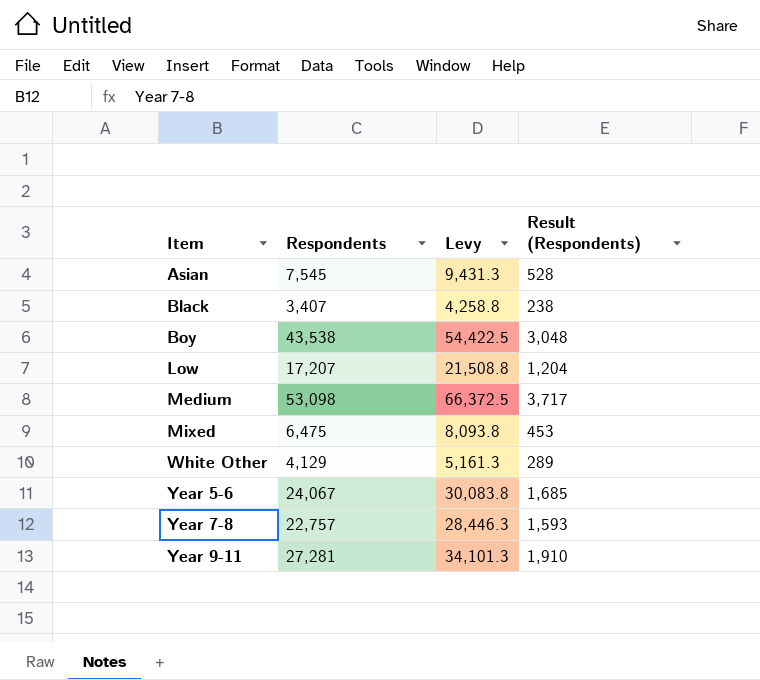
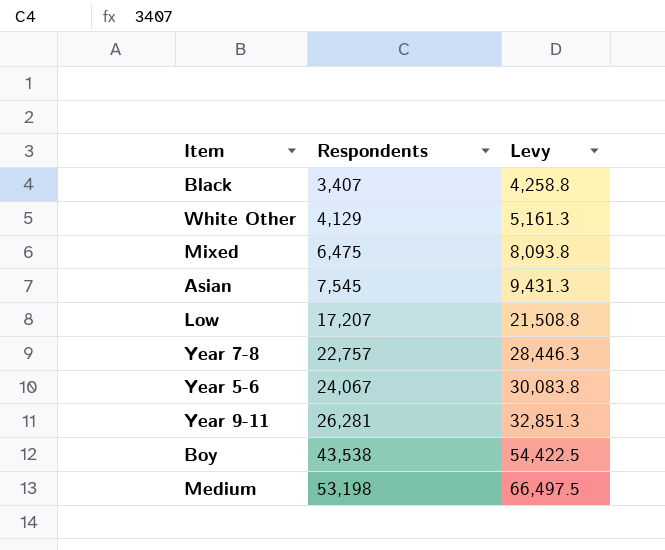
row order: Item ascending -> Respondents ascending
column Result (Respondents) | formula: [Respondents] * 0.07 -> none
Year 9-11 | Respondents: 27,281 -> 26,281
Year 9-11 | Levy: 34,101.3 -> 32,851.3
Medium | Respondents: 53,098 -> 53,198
Medium | Levy: 66,372.5 -> 66,497.5

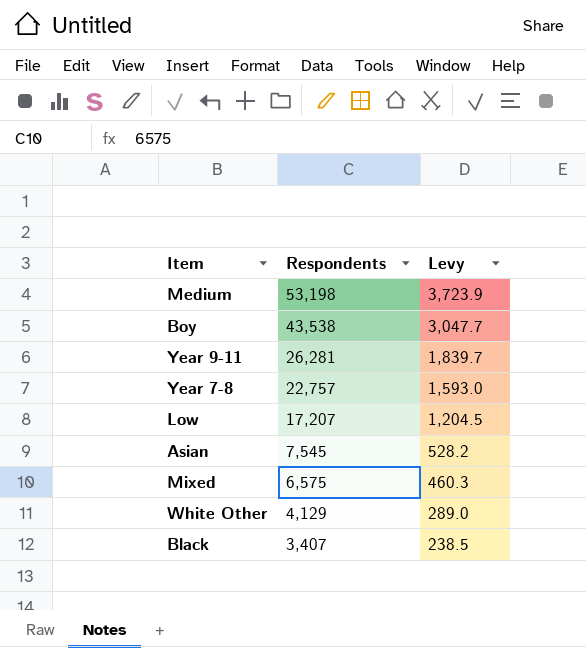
row order: Respondents ascending -> Respondents descending
column Levy | formula: [Respondents] * 1.25 -> [Respondents] * 0.07
row Year 5-6: 24,067 | 30,083.8 -> none
Mixed | Respondents: 6,475 -> 6,575

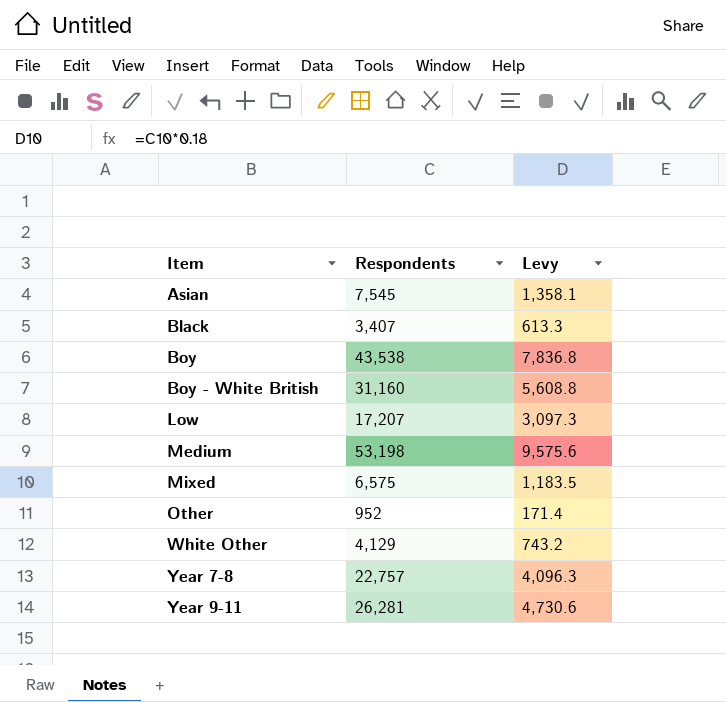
row order: Respondents descending -> Item ascending
column Levy | formula: [Respondents] * 0.07 -> [Respondents] * 0.18
row Boy - White British: none -> 31,160 | 5,608.8
row Other: none -> 952 | 171.4

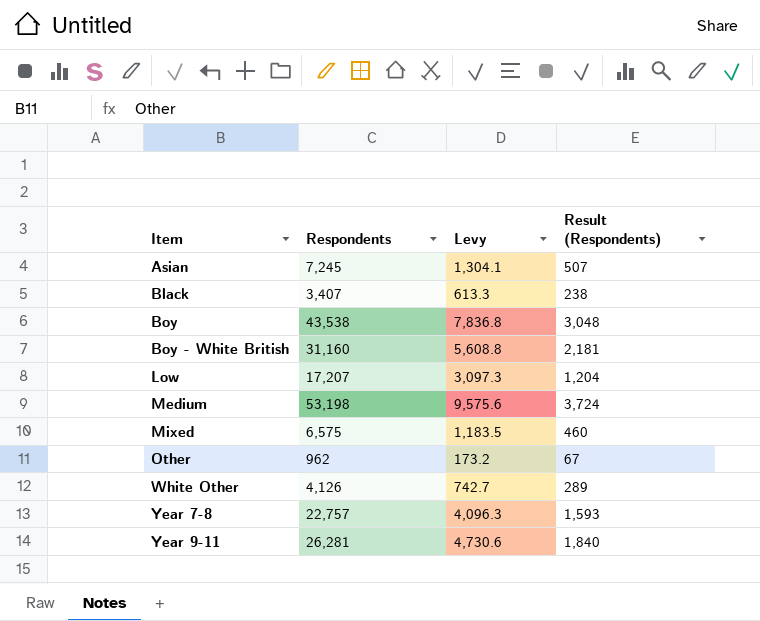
column Result (Respondents) | formula: none -> [Respondents] * 0.07
Asian | Respondents: 7,545 -> 7,245
Asian | Levy: 1,358.1 -> 1,304.1
Other | Respondents: 952 -> 962
Other | Levy: 171.4 -> 173.2
White Other | Respondents: 4,129 -> 4,126
White Other | Levy: 743.2 -> 742.7

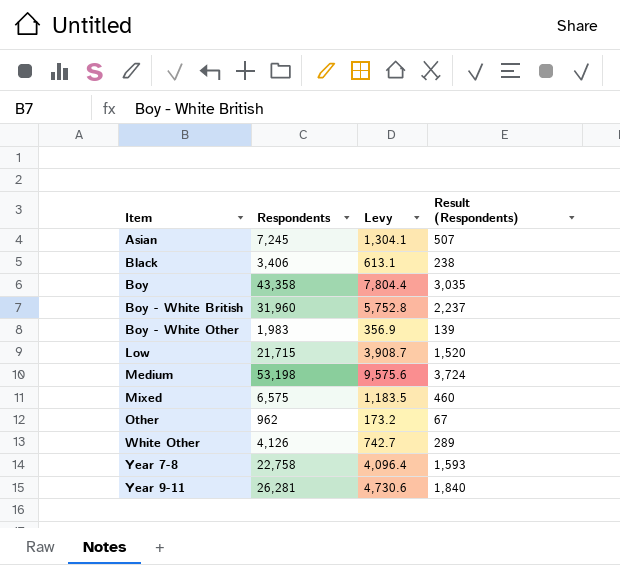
Black | Respondents: 3,407 -> 3,406
Black | Levy: 613.3 -> 613.1
Boy | Respondents: 43,538 -> 43,358
Boy | Levy: 7,836.8 -> 7,804.4
Boy | Result (Respondents): 3,048 -> 3,035
Boy - White British | Respondents: 31,160 -> 31,960
Boy - White British | Levy: 5,608.8 -> 5,752.8
Boy - White British | Result (Respondents): 2,181 -> 2,237
row Boy - White Other: none -> 1,983 | 356.9 | 139
Low | Respondents: 17,207 -> 21,715
Low | Levy: 3,097.3 -> 3,908.7
Low | Result (Respondents): 1,204 -> 1,520
Year 7-8 | Respondents: 22,757 -> 22,758
Year 7-8 | Levy: 4,096.3 -> 4,096.4

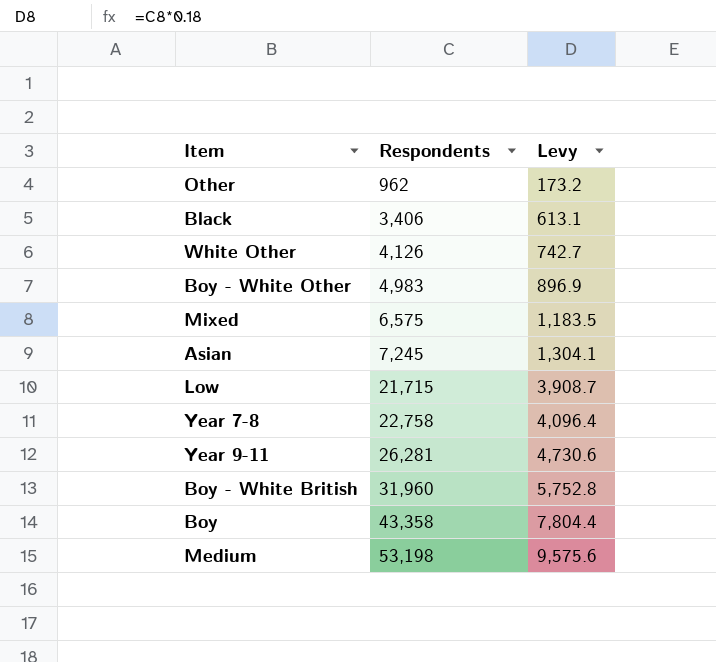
row order: Item ascending -> Respondents ascending
column Result (Respondents) | formula: [Respondents] * 0.07 -> none
Boy - White Other | Respondents: 1,983 -> 4,983
Boy - White Other | Levy: 356.9 -> 896.9

